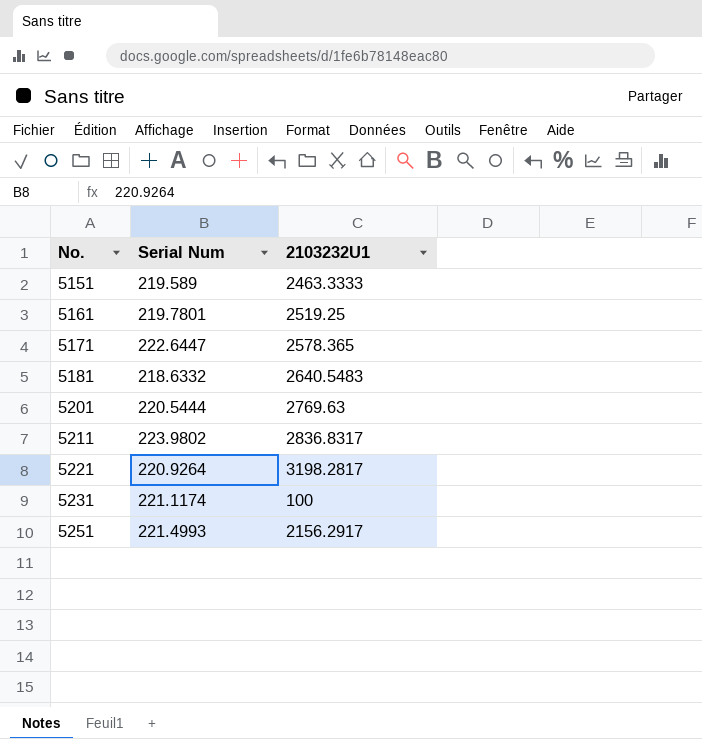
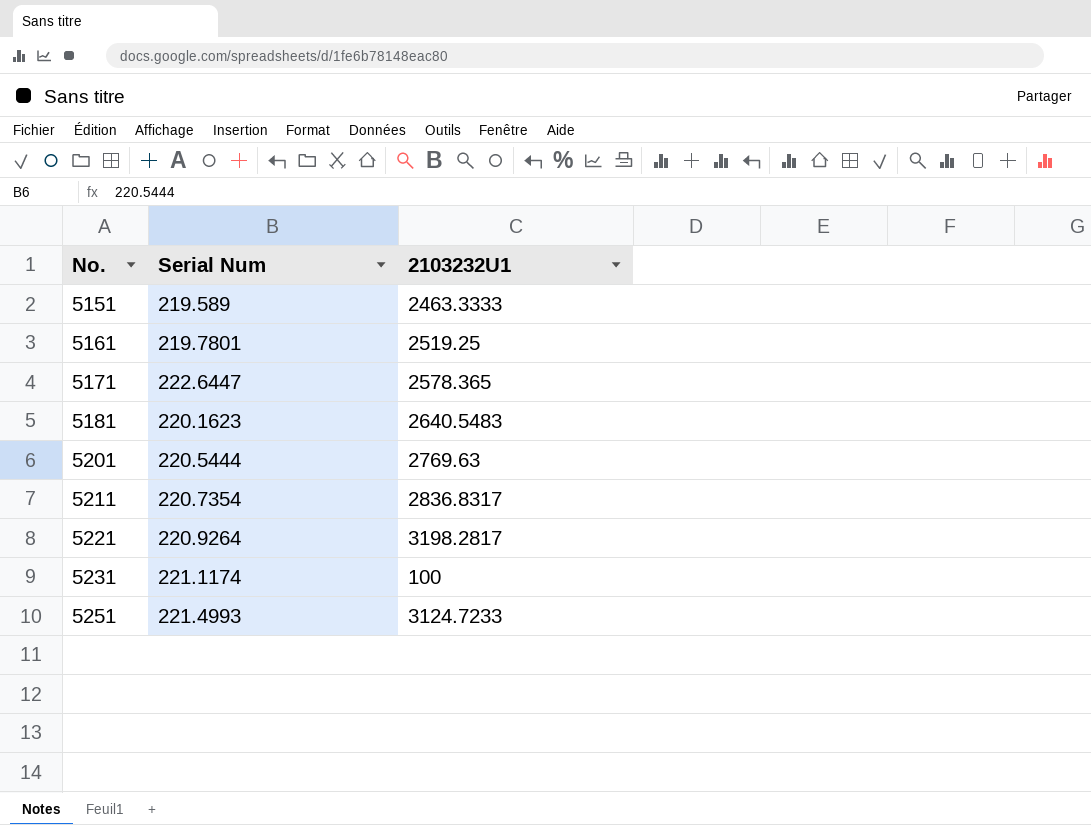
5181 | Serial Num: 218.6332 -> 220.1623
5211 | Serial Num: 223.9802 -> 220.7354
5251 | 2103232U1: 2156.2917 -> 3124.7233

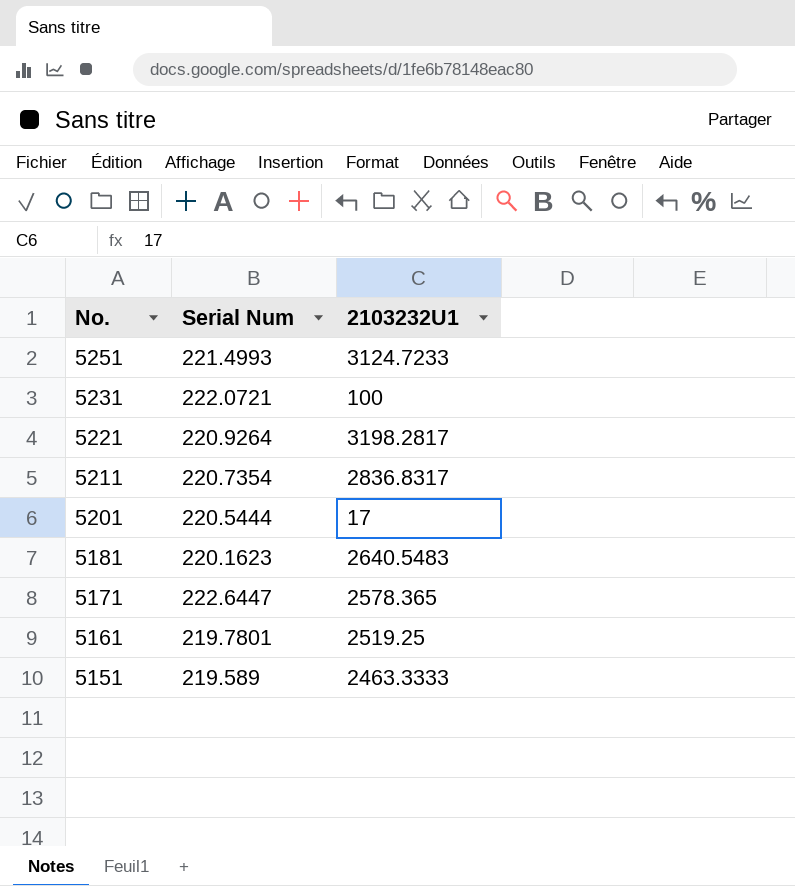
row order: No. ascending -> No. descending
5231 | Serial Num: 221.1174 -> 222.0721
5201 | 2103232U1: 2769.63 -> 17

